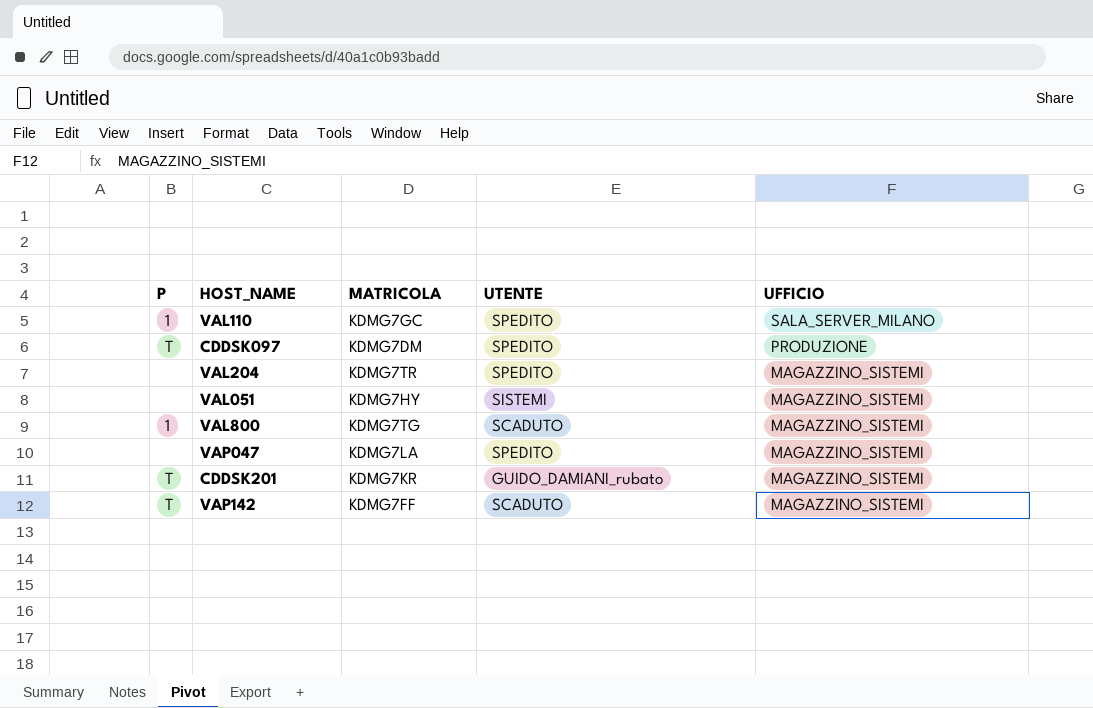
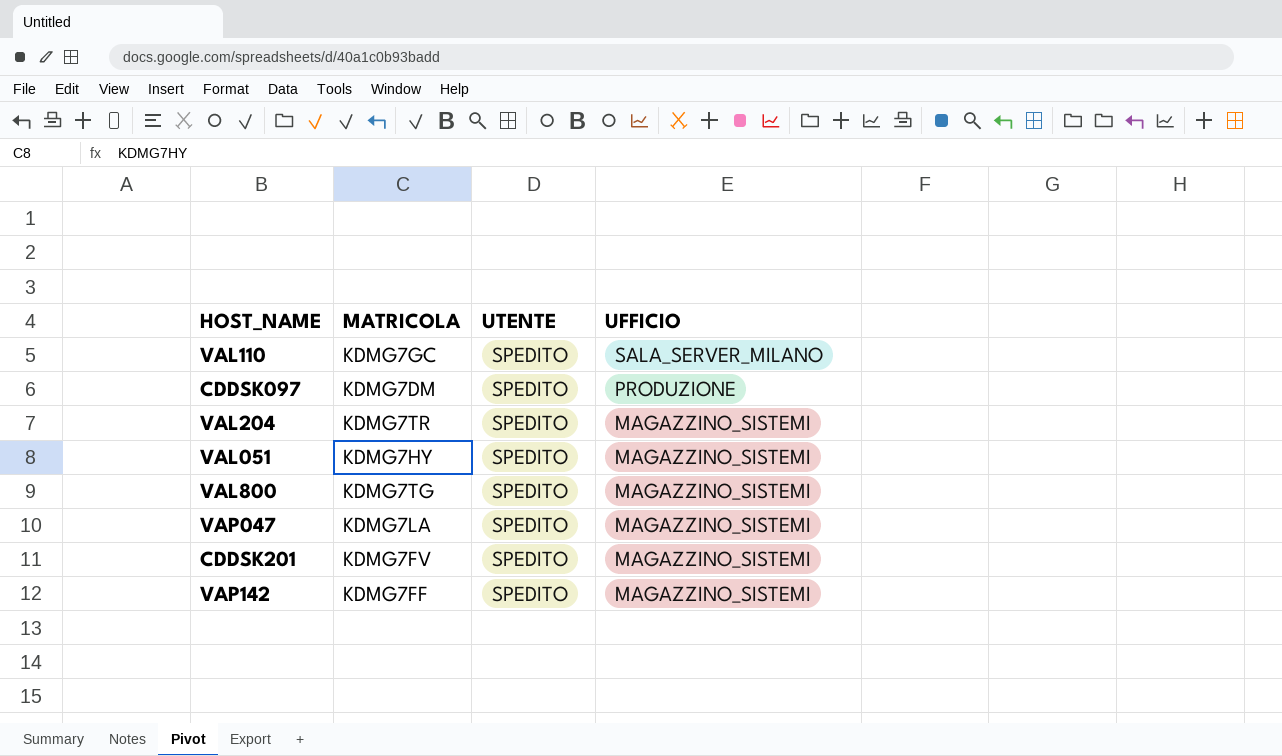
column P | position: 1 -> none
VAL051 | UTENTE: SISTEMI -> SPEDITO
VAL800 | UTENTE: SCADUTO -> SPEDITO
CDDSK201 | MATRICOLA: KDMG7KR -> KDMG7FV
CDDSK201 | UTENTE: GUIDO_DAMIANI_rubato -> SPEDITO
VAP142 | UTENTE: SCADUTO -> SPEDITO

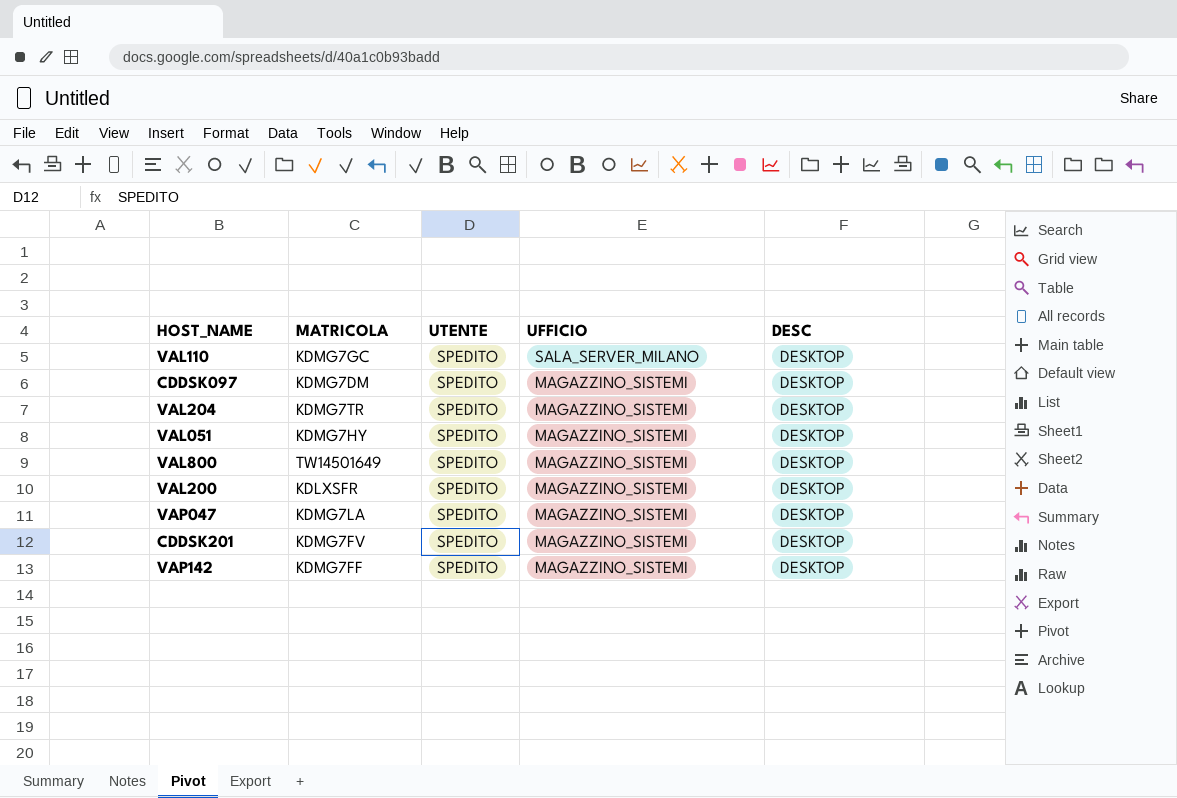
column DESC | position: none -> 5
CDDSK097 | UFFICIO: PRODUZIONE -> MAGAZZINO_SISTEMI
VAL800 | MATRICOLA: KDMG7TG -> TW14501649
row VAL200: none -> KDLXSFR | SPEDITO | MAGAZZINO_SISTEMI | DESKTOP

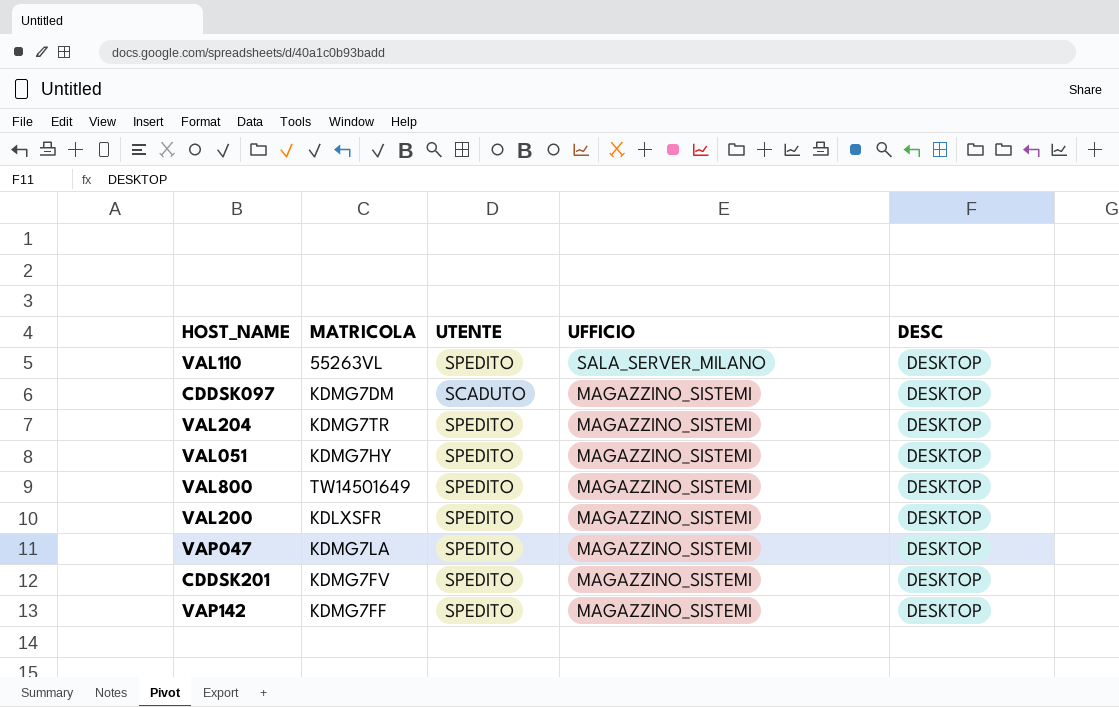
VAL110 | MATRICOLA: KDMG7GC -> 55263VL
CDDSK097 | UTENTE: SPEDITO -> SCADUTO

